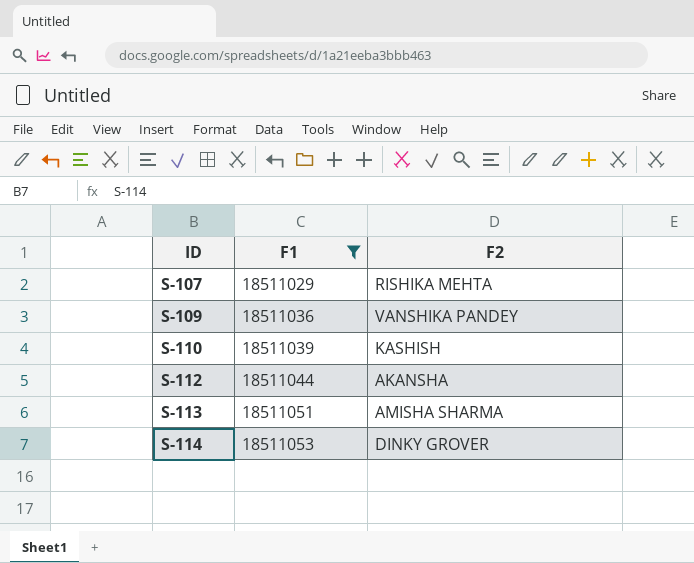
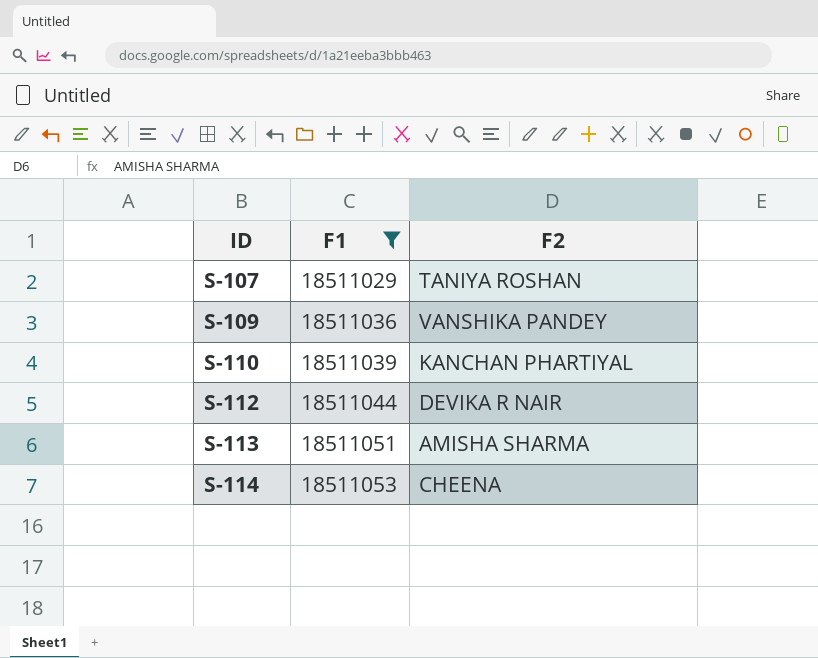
S-107 | F2: RISHIKA MEHTA -> TANIYA ROSHAN
S-110 | F2: KASHISH -> KANCHAN PHARTIYAL
S-112 | F2: AKANSHA -> DEVIKA R NAIR
S-114 | F2: DINKY GROVER -> CHEENA

